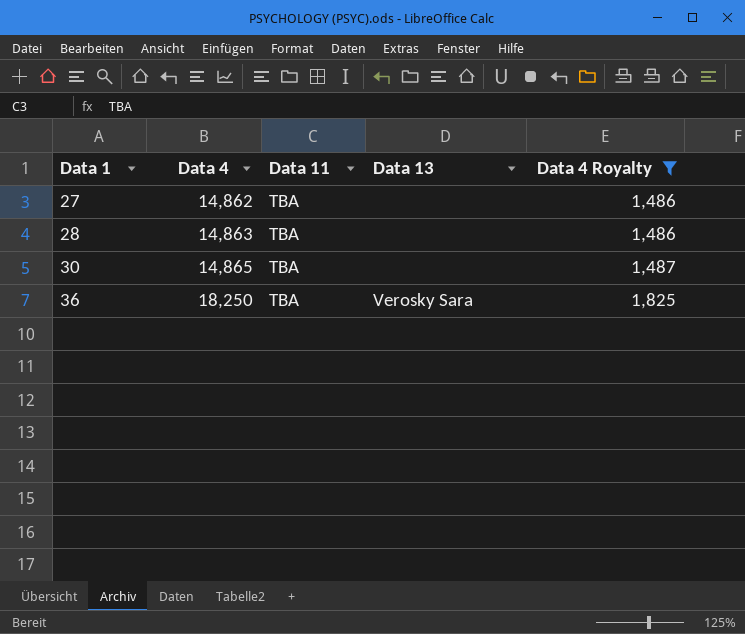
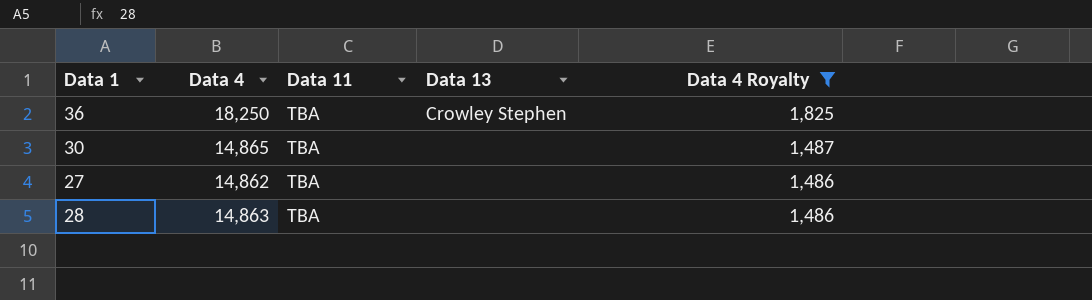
row order: Data 1 ascending -> Data 4 Royalty descending
36 | Data 13: Verosky Sara -> Crowley Stephen

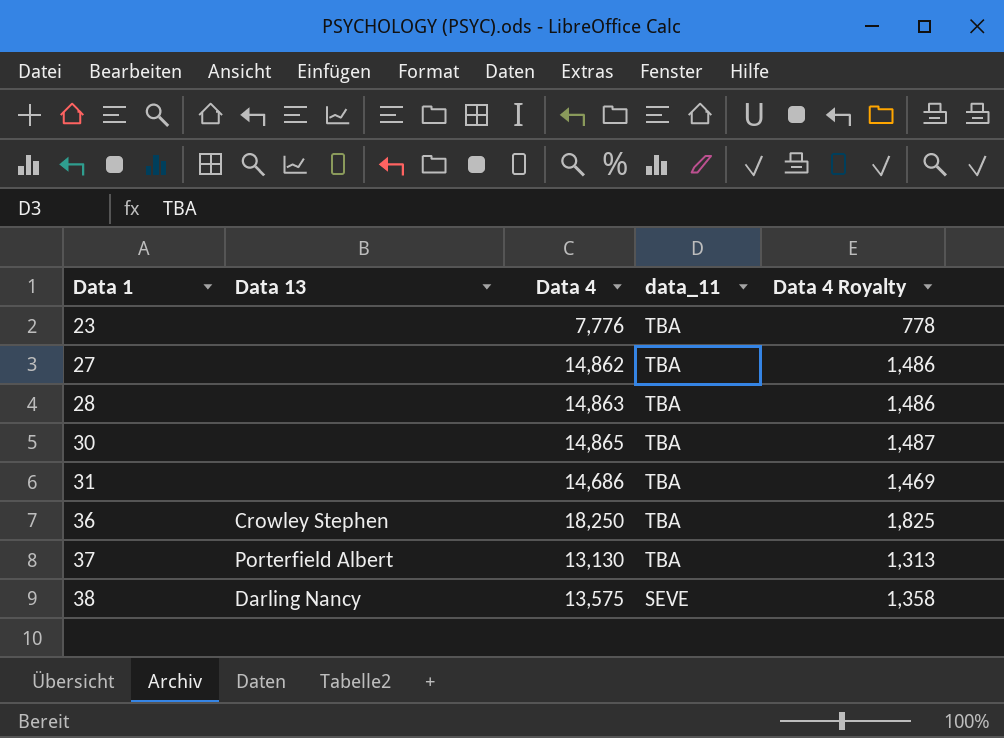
filter: Data 4 Royalty >= 1,486 -> none
row order: Data 4 Royalty descending -> Data 1 ascending
column Data 13 | position: 4 -> 2
column name: Data 11 -> data_11

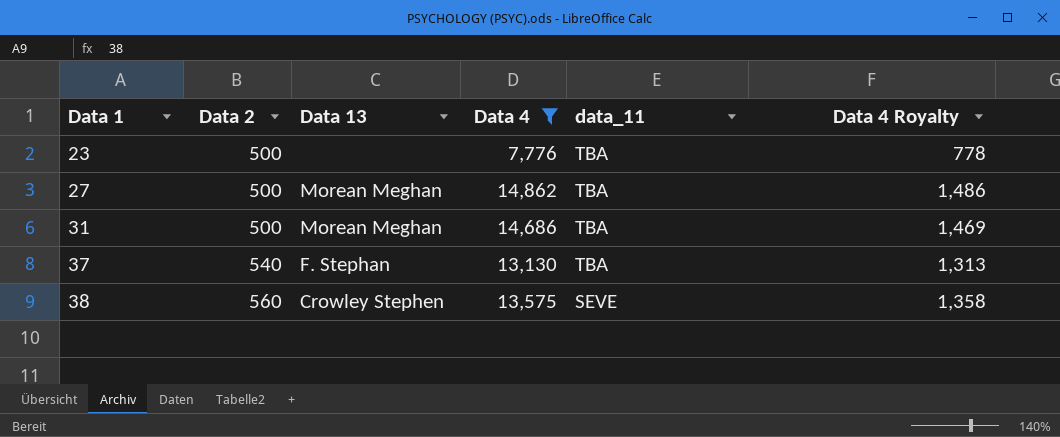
filter: none -> Data 4 <= 14,862
column Data 2 | position: none -> 2
27 | Data 13: none -> Morean Meghan
31 | Data 13: none -> Morean Meghan
37 | Data 13: Porterfield Albert -> F. Stephan
38 | Data 13: Darling Nancy -> Crowley Stephen

